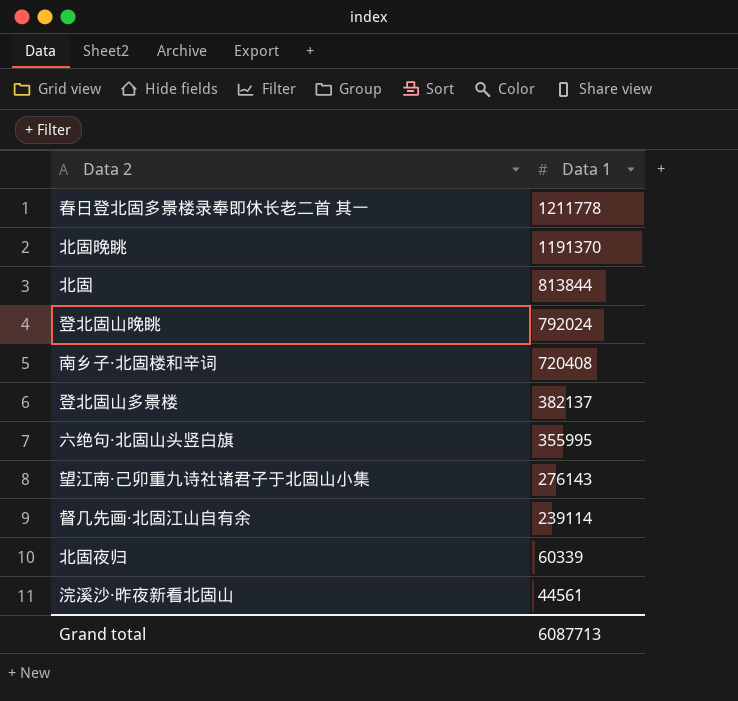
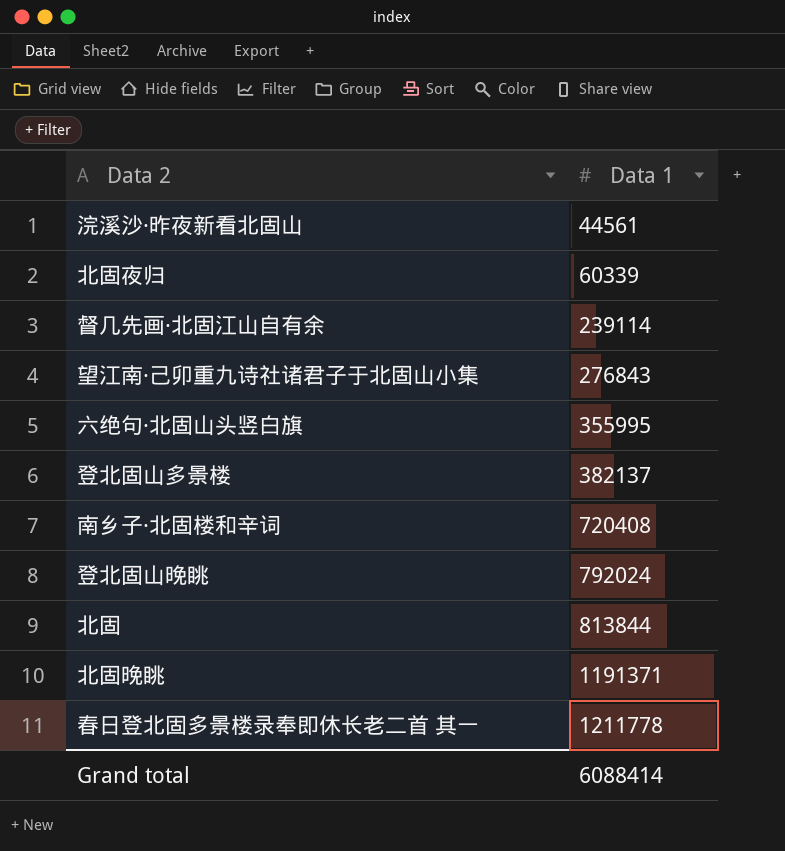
row order: Data 1 descending -> Data 1 ascending
望江南·己卯重九诗社诸君子于北固山小集 | Data 1: 276143 -> 276843
北固晚眺 | Data 1: 1191370 -> 1191371
Grand total | Data 1: 6087713 -> 6088414

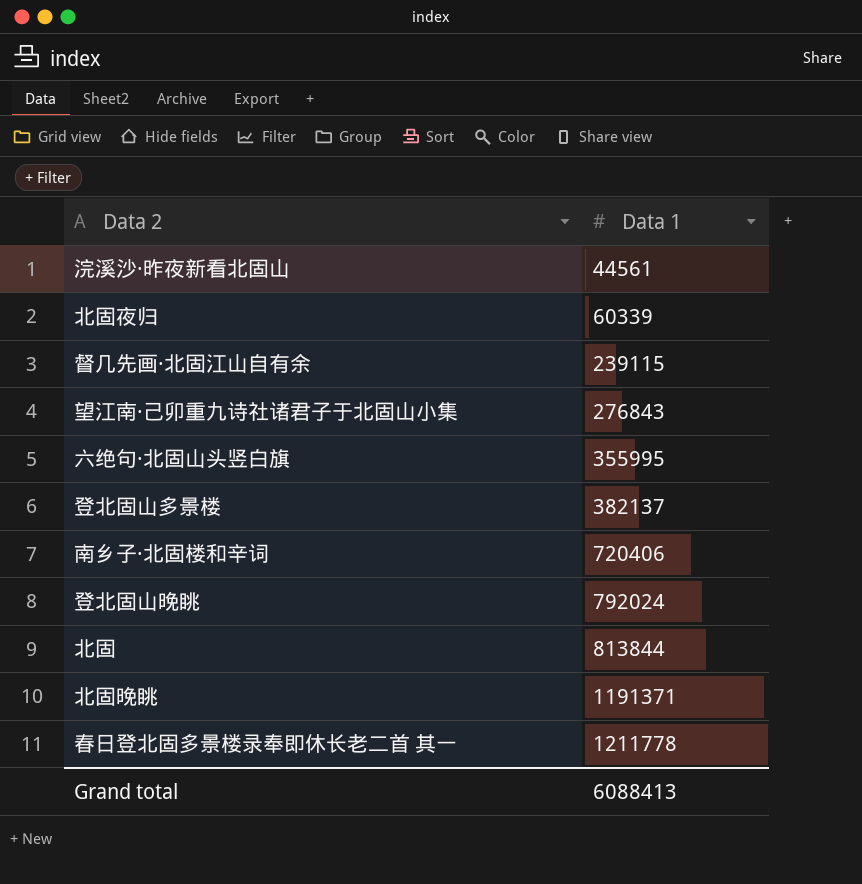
督几先画·北固江山自有余 | Data 1: 239114 -> 239115
南乡子·北固楼和辛词 | Data 1: 720408 -> 720406
Grand total | Data 1: 6088414 -> 6088413

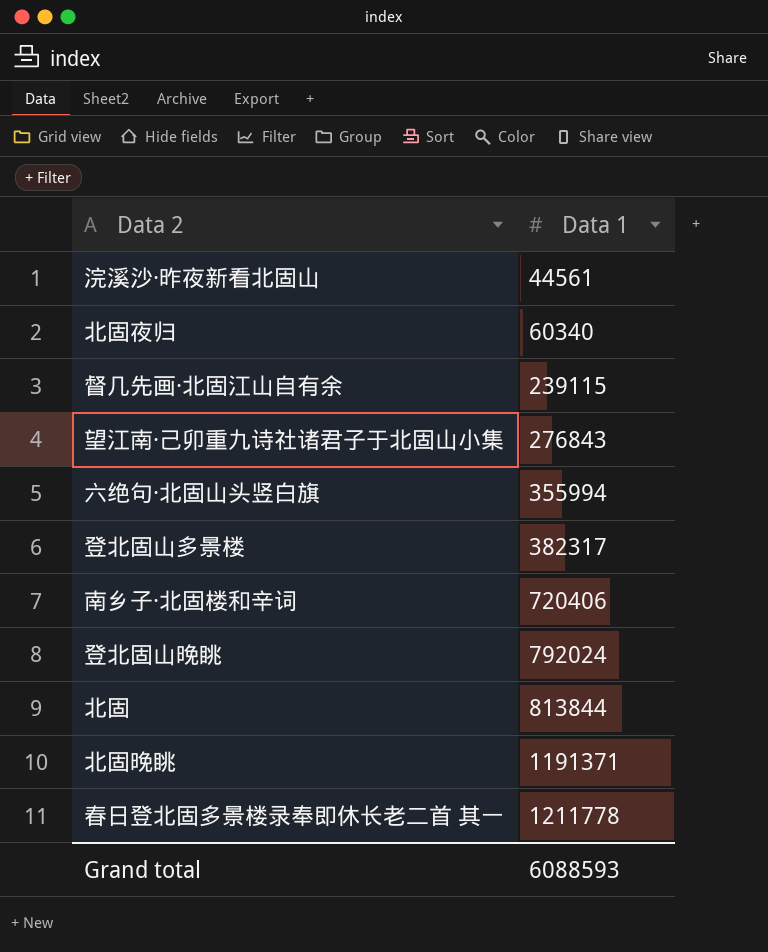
北固夜归 | Data 1: 60339 -> 60340
六绝句·北固山头竖白旗 | Data 1: 355995 -> 355994
登北固山多景楼 | Data 1: 382137 -> 382317
Grand total | Data 1: 6088413 -> 6088593

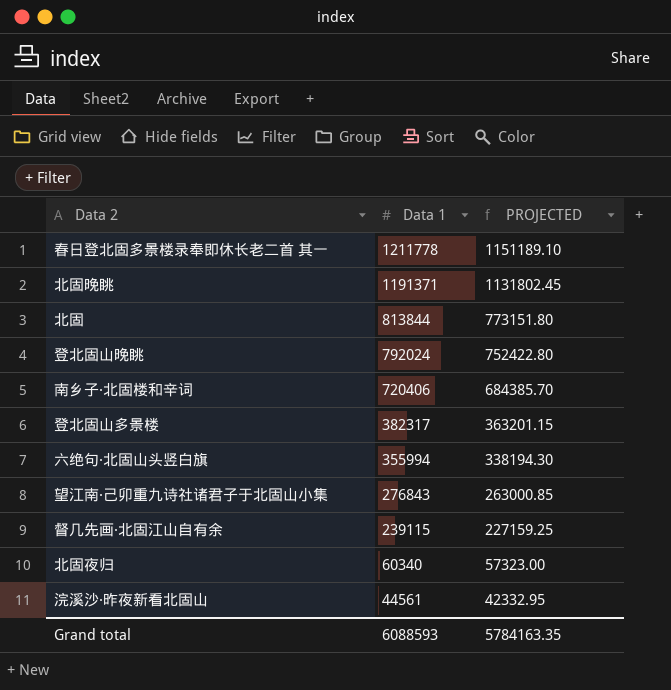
row order: Data 1 ascending -> Data 1 descending
column PROJECTED | formula: none -> [Data 1] * 0.95

